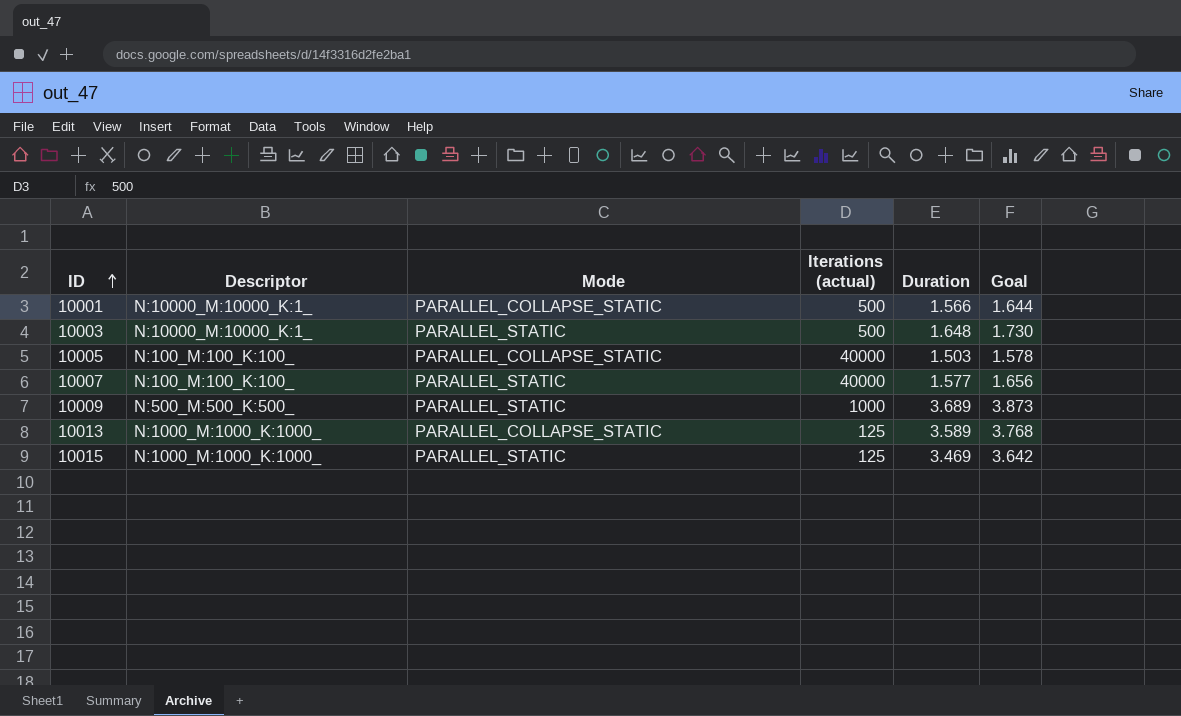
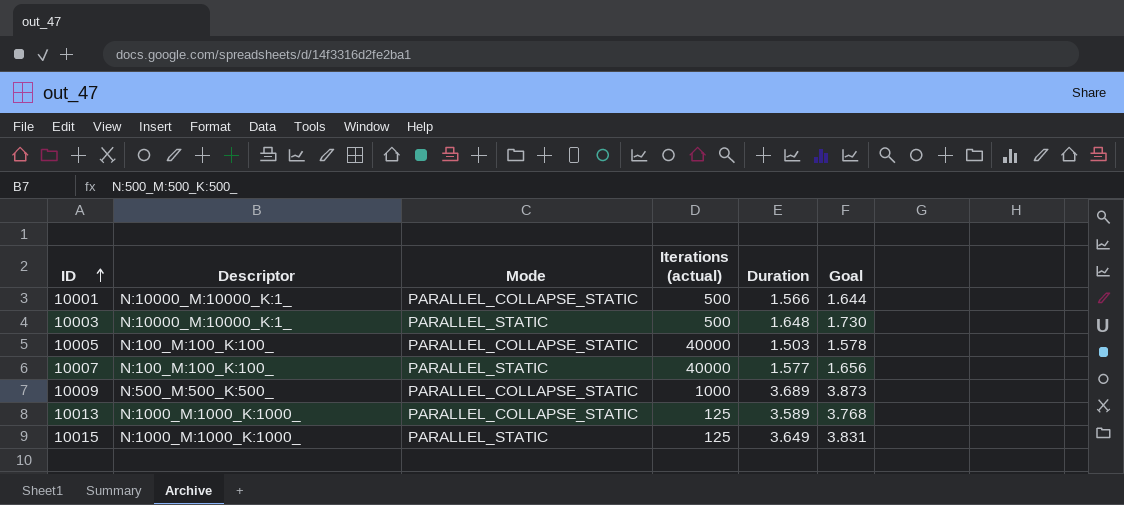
10009 | Mode: PARALLEL_STATIC -> PARALLEL_COLLAPSE_STATIC
10015 | Duration: 3.469 -> 3.649
10015 | Goal: 3.642 -> 3.831

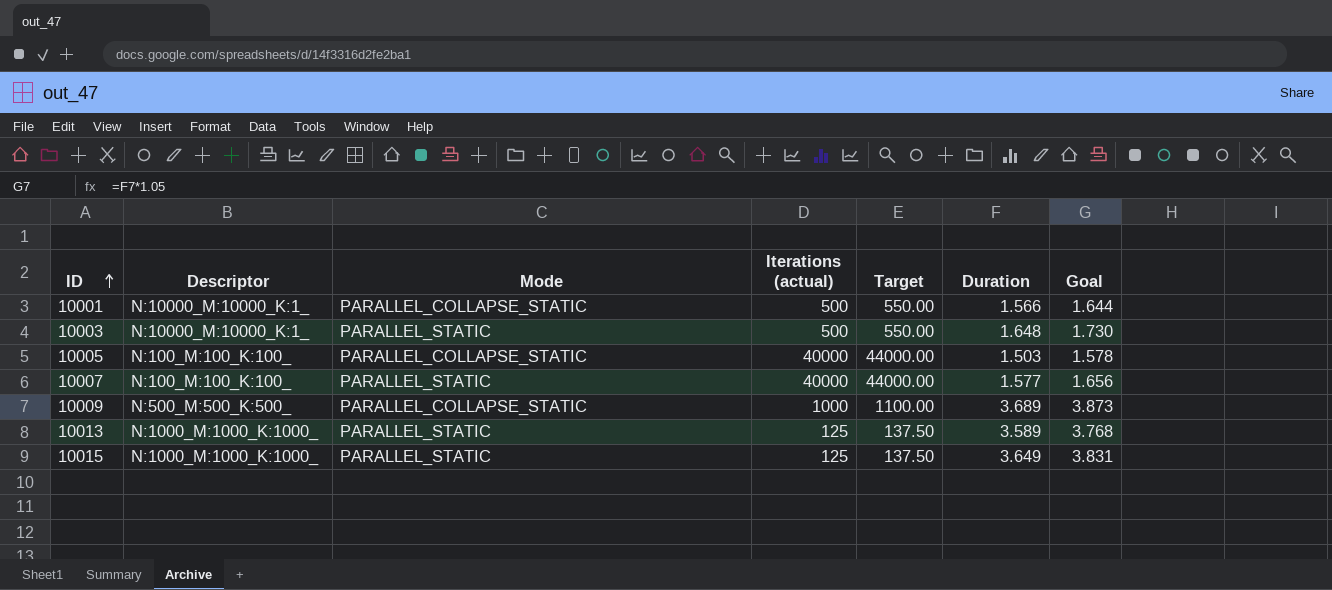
column Target | formula: none -> [Iterations (actual)] * 1.1
10013 | Mode: PARALLEL_COLLAPSE_STATIC -> PARALLEL_STATIC

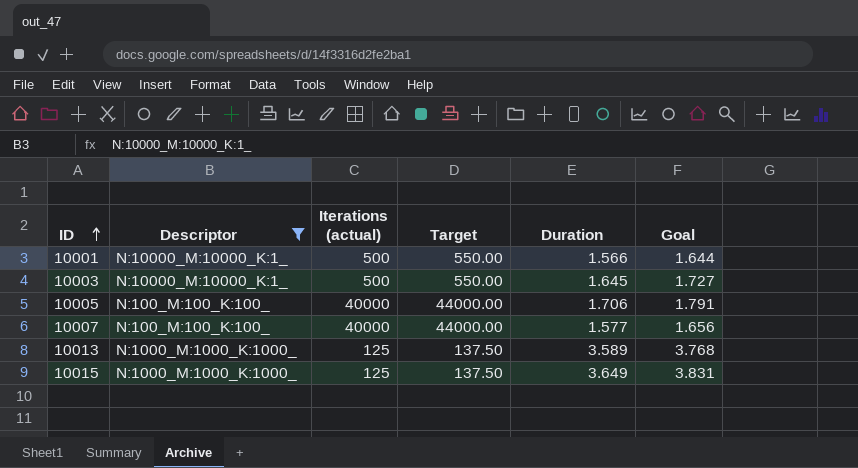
filter: none -> Descriptor != N:500_M:500_K:500_
column Mode | position: 3 -> none
10003 | Duration: 1.648 -> 1.645
10003 | Goal: 1.730 -> 1.727
10005 | Duration: 1.503 -> 1.706
10005 | Goal: 1.578 -> 1.791

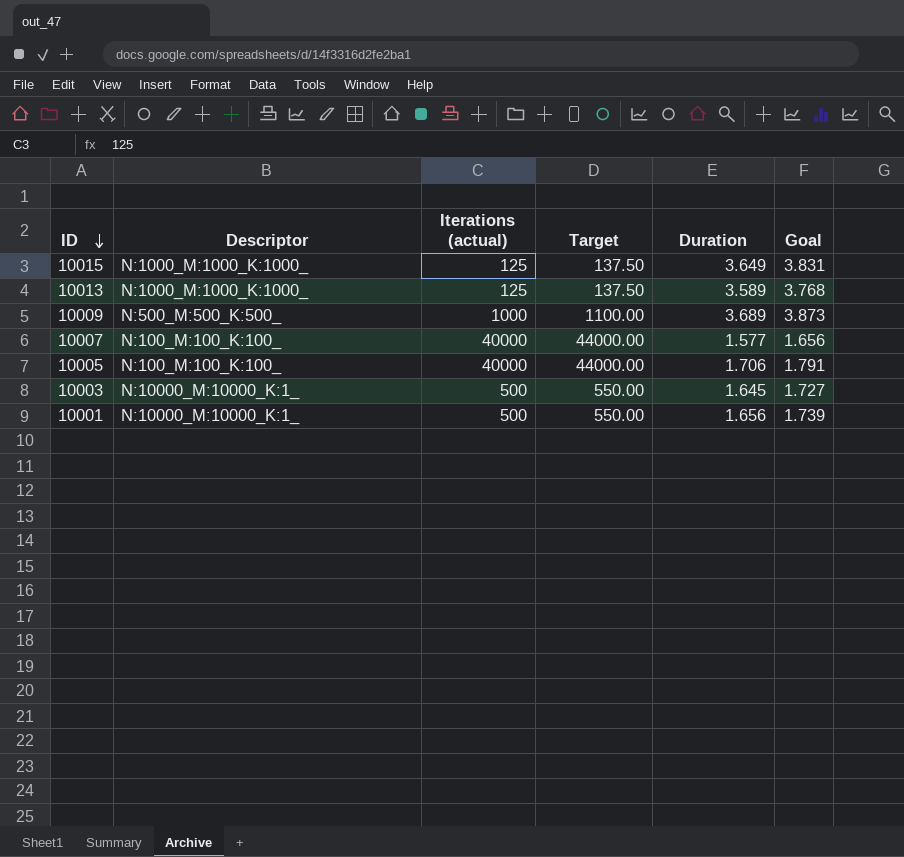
filter: Descriptor != N:500_M:500_K:500_ -> none
row order: ID ascending -> ID descending
10001 | Duration: 1.566 -> 1.656
10001 | Goal: 1.644 -> 1.739

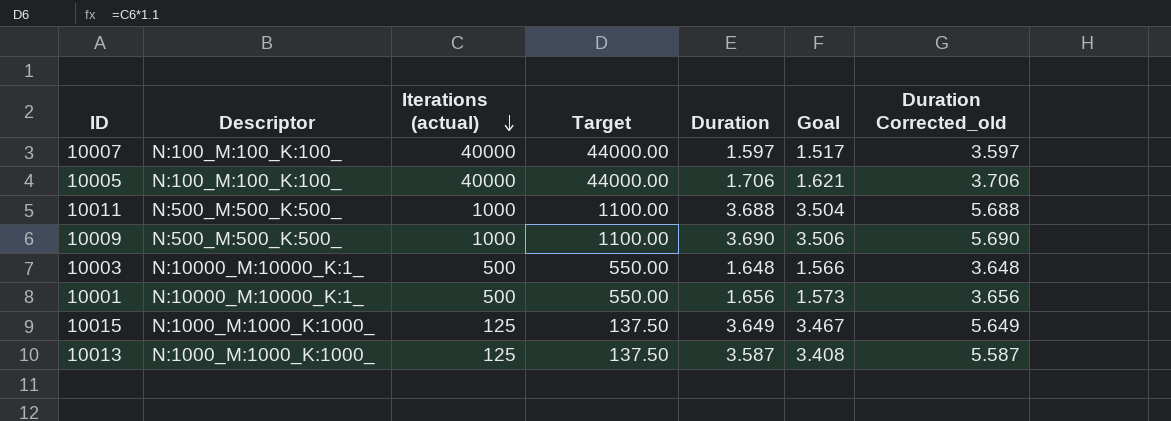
row order: ID descending -> Iterations (actual) descending
column Goal | formula: [Duration] * 1.05 -> [Duration] * 0.95
column Duration Corrected_old | formula: none -> [Duration] + 2
10007 | Duration: 1.577 -> 1.597
row 10011: none -> N:500_M:500_K:500_ | 1000 | 1100.00 | 3.688 | 3.504 | 5.688
10009 | Duration: 3.689 -> 3.690
10003 | Duration: 1.645 -> 1.648
10013 | Duration: 3.589 -> 3.587

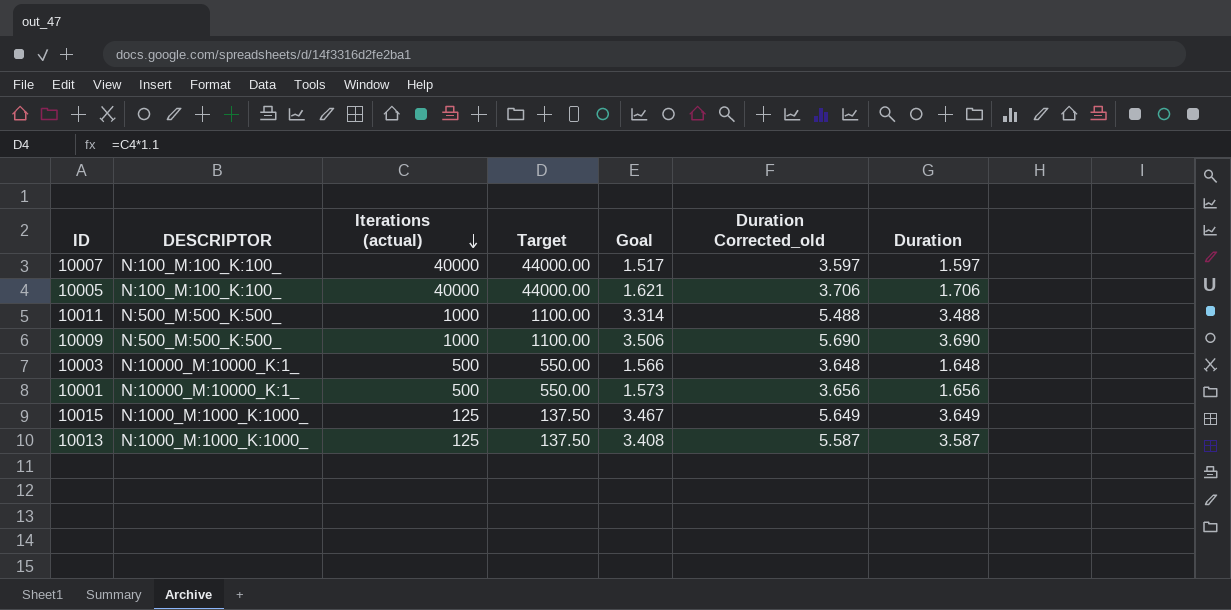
column name: Descriptor -> DESCRIPTOR
column Duration | position: 5 -> 7
10011 | Goal: 3.504 -> 3.314
10011 | Duration Corrected_old: 5.688 -> 5.488
10011 | Duration: 3.688 -> 3.488

